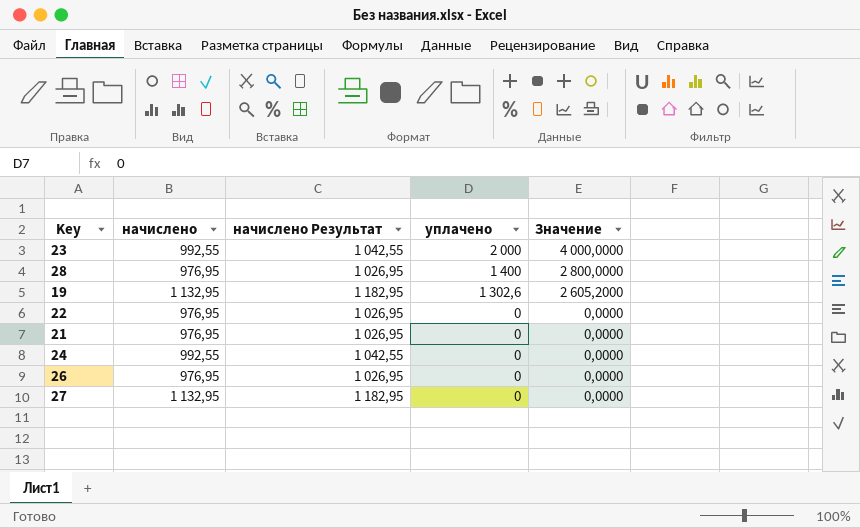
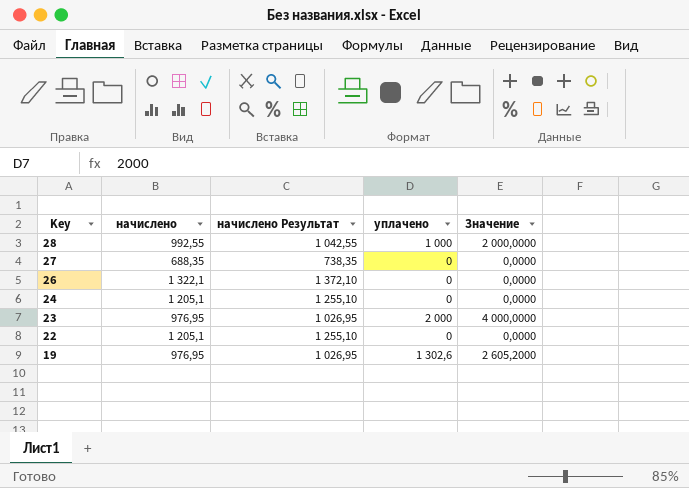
row order: уплачено descending -> Key descending
row 21: 976,95 | 1 026,95 | 0 | 0,0000 -> none
28 | начислено: 976,95 -> 992,55
28 | начислено Результат: 1 026,95 -> 1 042,55
28 | уплачено: 1 400 -> 1 000
28 | Значение: 2 800,0000 -> 2 000,0000
27 | начислено: 1 132,95 -> 688,35
27 | начислено Результат: 1 182,95 -> 738,35
26 | начислено: 976,95 -> 1 322,1
26 | начислено Результат: 1 026,95 -> 1 372,10
24 | начислено: 992,55 -> 1 205,1
24 | начислено Результат: 1 042,55 -> 1 255,10
23 | начислено: 992,55 -> 976,95
23 | начислено Результат: 1 042,55 -> 1 026,95
22 | начислено: 976,95 -> 1 205,1
22 | начислено Результат: 1 026,95 -> 1 255,10
19 | начислено: 1 132,95 -> 976,95
19 | начислено Результат: 1 182,95 -> 1 026,95

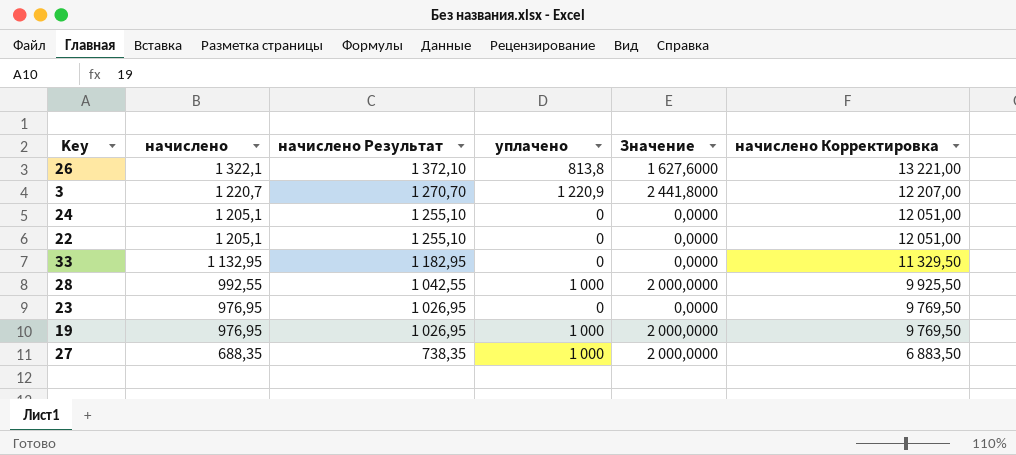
row order: Key descending -> начислено descending
column начислено Корректировка | formula: none -> [начислено] * 10
26 | уплачено: 0 -> 813,8
26 | Значение: 0,0000 -> 1 627,6000
row 3: none -> 1 220,7 | 1 270,70 | 1 220,9 | 2 441,8000 | 12 207,00
row 33: none -> 1 132,95 | 1 182,95 | 0 | 0,0000 | 11 329,50
23 | уплачено: 2 000 -> 0
23 | Значение: 4 000,0000 -> 0,0000
19 | уплачено: 1 302,6 -> 1 000
19 | Значение: 2 605,2000 -> 2 000,0000
27 | уплачено: 0 -> 1 000
27 | Значение: 0,0000 -> 2 000,0000

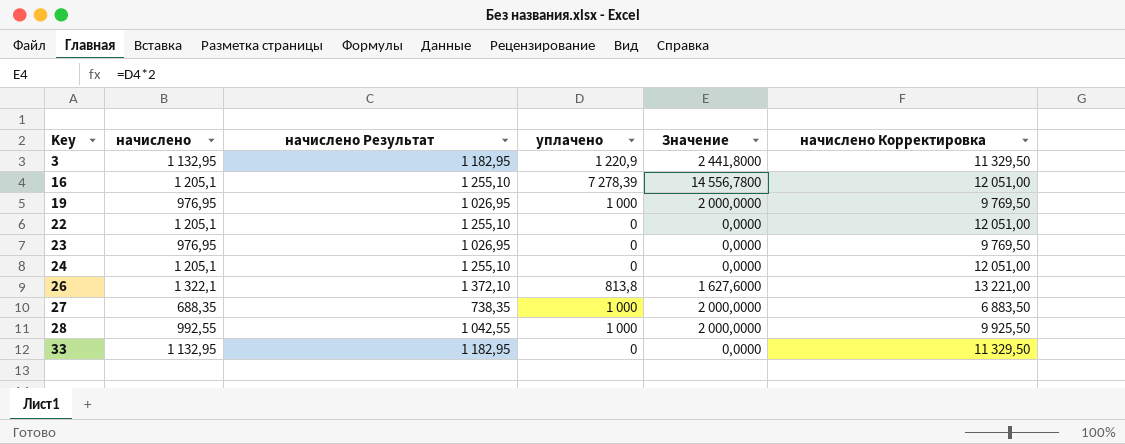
row order: начислено descending -> Key ascending
3 | начислено: 1 220,7 -> 1 132,95
3 | начислено Результат: 1 270,70 -> 1 182,95
3 | начислено Корректировка: 12 207,00 -> 11 329,50
row 16: none -> 1 205,1 | 1 255,10 | 7 278,39 | 14 556,7800 | 12 051,00

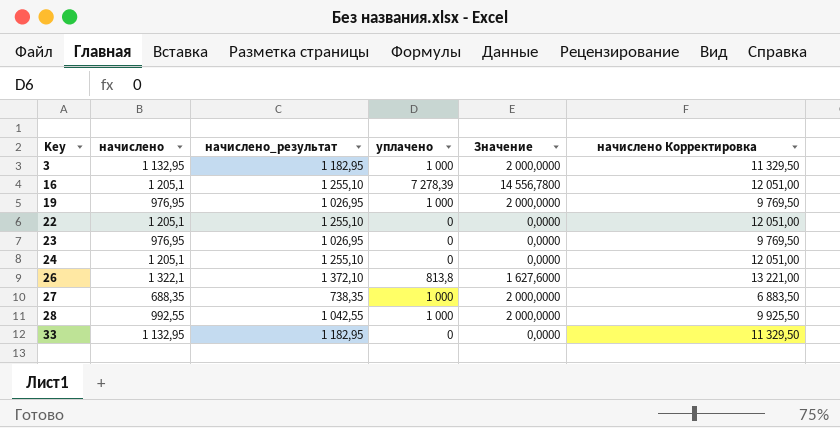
column name: начислено Результат -> начислено_результат
3 | уплачено: 1 220,9 -> 1 000
3 | Значение: 2 441,8000 -> 2 000,0000

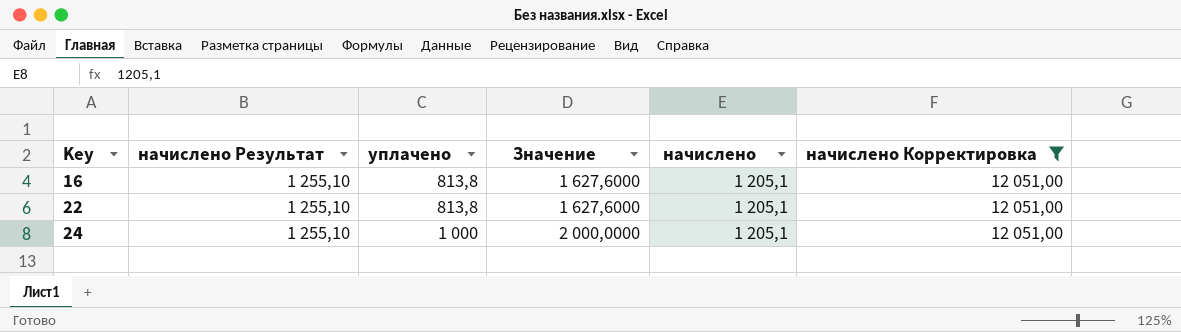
filter: none -> начислено Корректировка = 12 051,00
column name: начислено_результат -> начислено Результат
column начислено | position: 2 -> 5
16 | уплачено: 7 278,39 -> 813,8
16 | Значение: 14 556,7800 -> 1 627,6000
22 | уплачено: 0 -> 813,8
22 | Значение: 0,0000 -> 1 627,6000
24 | уплачено: 0 -> 1 000
24 | Значение: 0,0000 -> 2 000,0000

